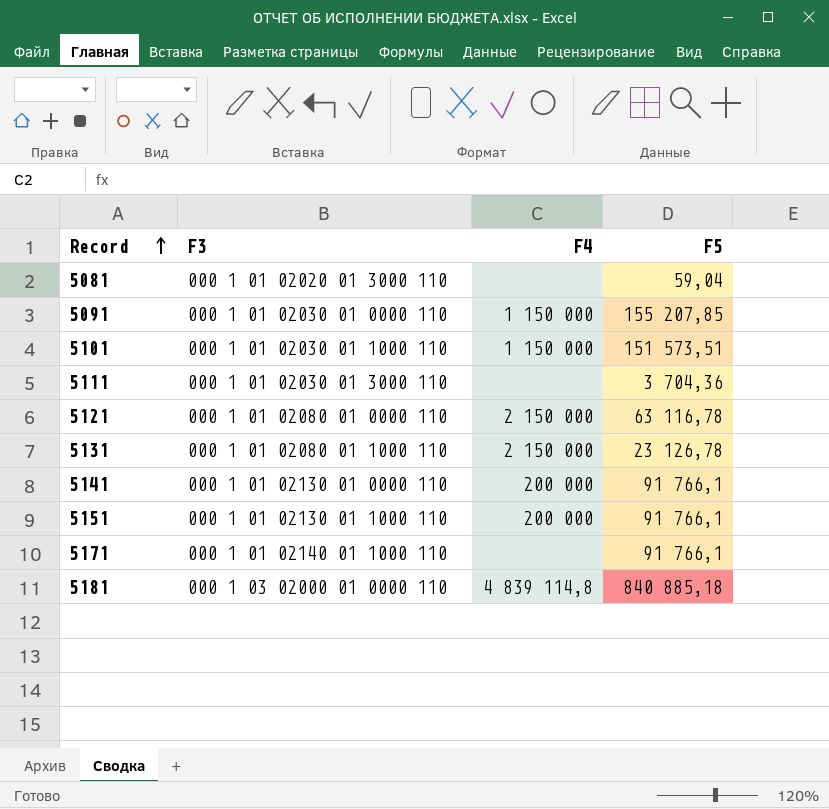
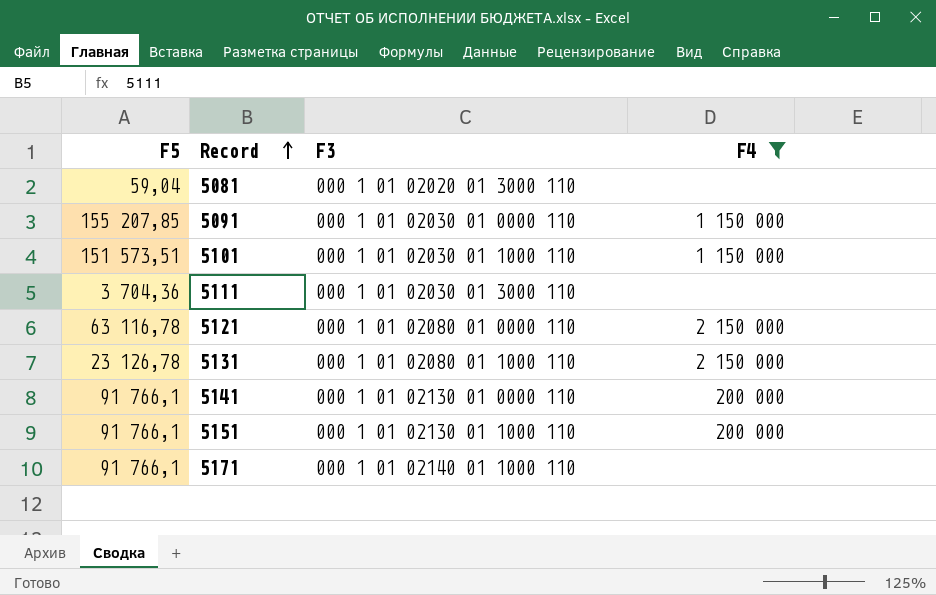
filter: none -> F4 != 4 839 114,8
column F5 | position: 4 -> 1

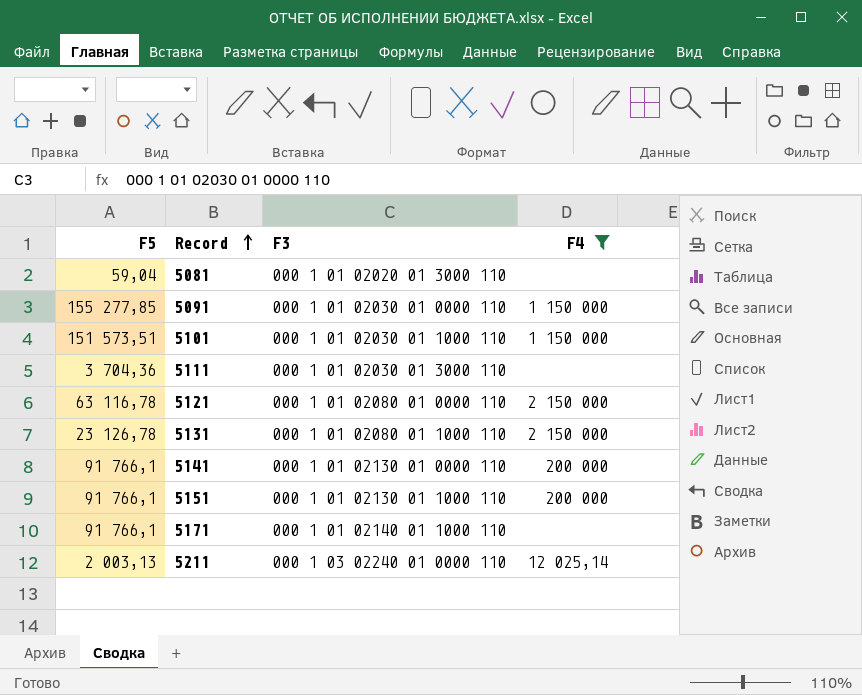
5091 | F5: 155 207,85 -> 155 277,85
row 5211: none -> 2 003,13 | 000 1 03 02240 01 0000 110 | 12 025,14

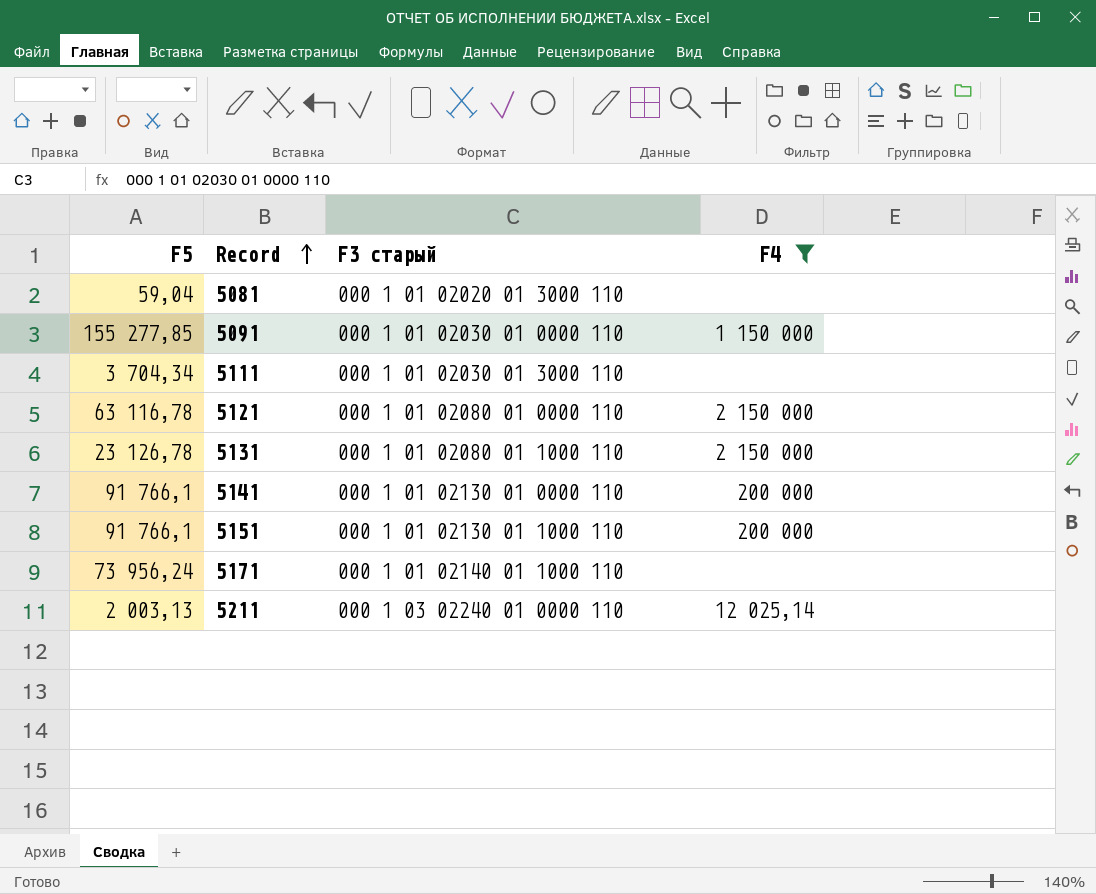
column name: F3 -> F3 старый
row 5101: 151 573,51 | 000 1 01 02030 01 1000 110 | 1 150 000 -> none
5111 | F5: 3 704,36 -> 3 704,34
5171 | F5: 91 766,1 -> 73 956,24

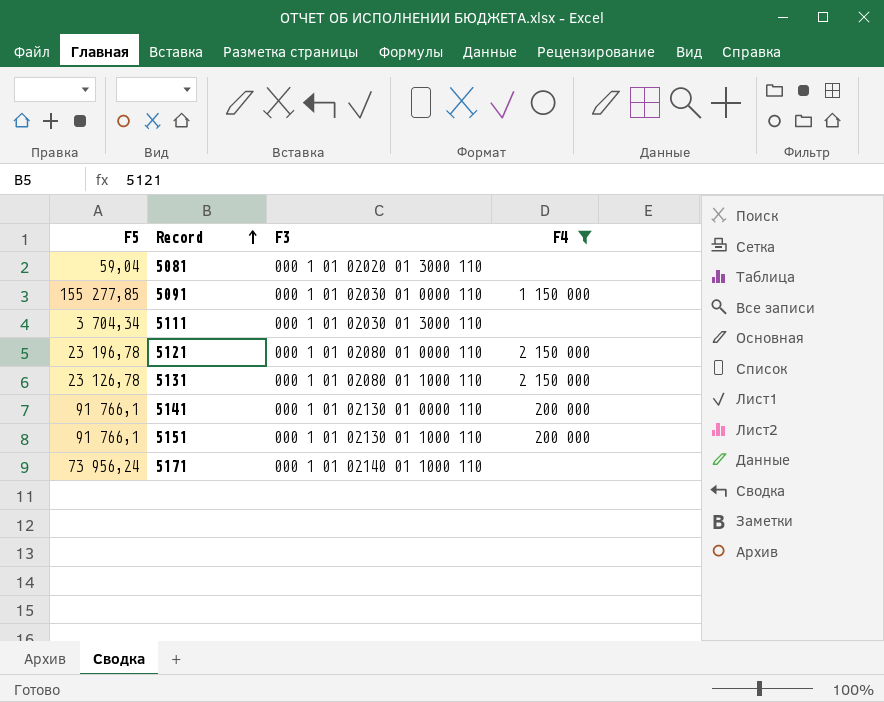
column name: F3 старый -> F3
row 5211: 2 003,13 | 000 1 03 02240 01 0000 110 | 12 025,14 -> none
5121 | F5: 63 116,78 -> 23 196,78

